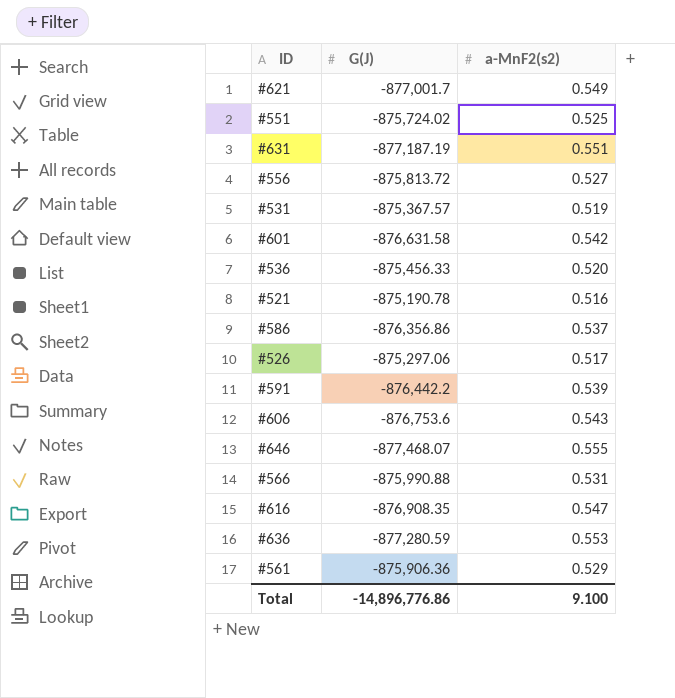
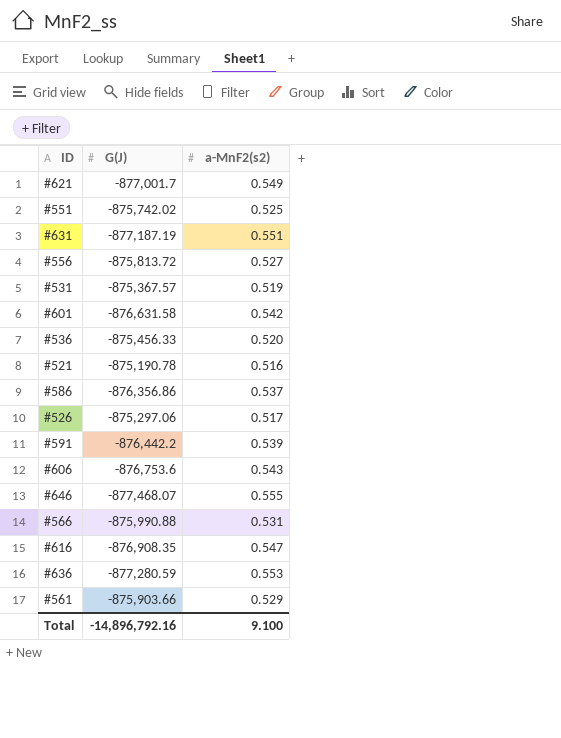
#551 | G(J): -875,724.02 -> -875,742.02
#561 | G(J): -875,906.36 -> -875,903.66
Total | G(J): -14,896,776.86 -> -14,896,792.16

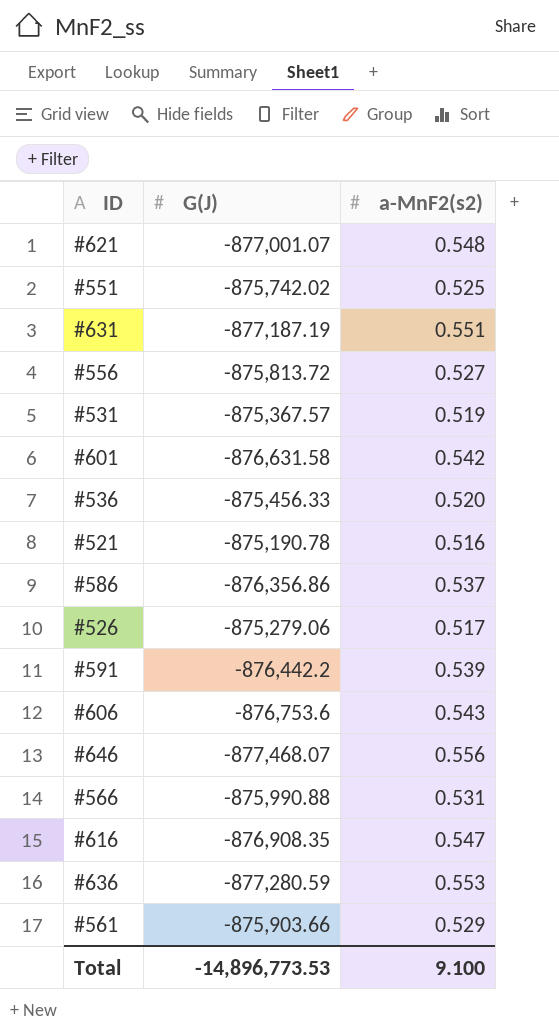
#621 | G(J): -877,001.7 -> -877,001.07
#621 | a-MnF2(s2): 0.549 -> 0.548
#526 | G(J): -875,297.06 -> -875,279.06
#646 | a-MnF2(s2): 0.555 -> 0.556
Total | G(J): -14,896,792.16 -> -14,896,773.53

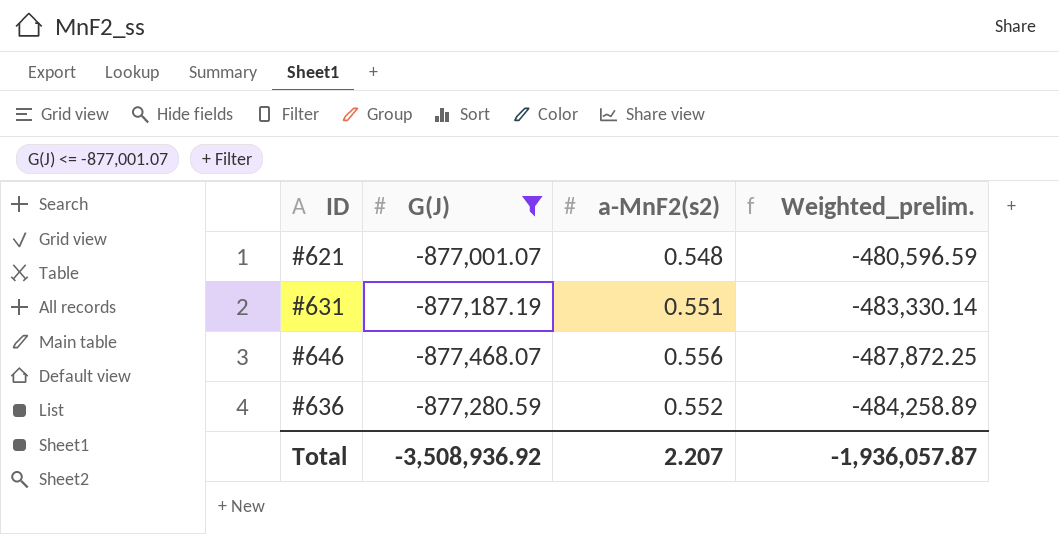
filter: none -> G(J) <= -877,001.07
column Weighted_prelim. | formula: none -> [G(J)] * [a-MnF2(s2)]
#636 | a-MnF2(s2): 0.553 -> 0.552
Total | G(J): -14,896,773.53 -> -3,508,936.92
Total | a-MnF2(s2): 9.100 -> 2.207

